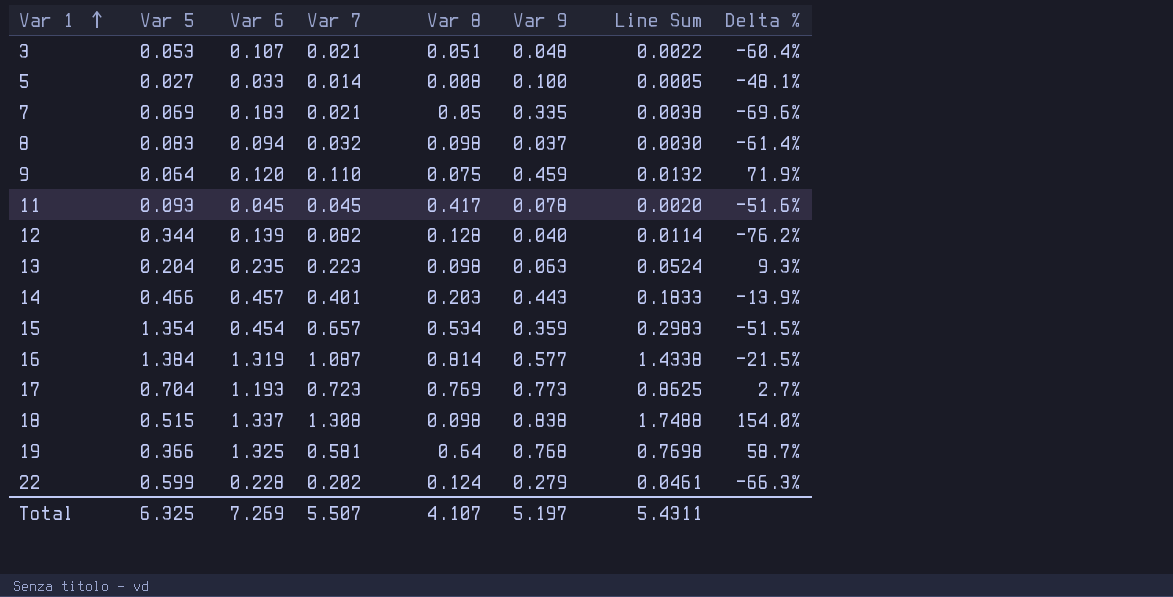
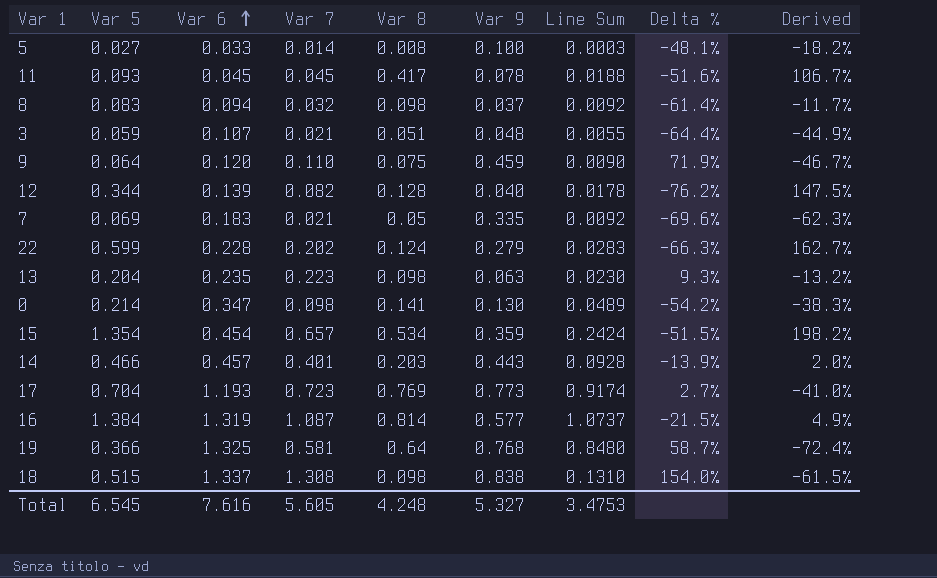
row order: Var 1 ascending -> Var 6 ascending
column Line Sum | formula: [Var 6] * [Var 7] -> [Var 6] * [Var 8]
column Derived | formula: none -> ([Var 5] - [Var 6]) / [Var 6]
3 | Var 5: 0.053 -> 0.059
3 | Delta %: -60.4% -> -64.4%
row 0: none -> 0.214 | 0.347 | 0.098 | 0.141 | 0.130 | 0.0489 | -54.2% | -38.3%
Total | Var 5: 6.325 -> 6.545
Total | Var 6: 7.269 -> 7.616
Total | Var 7: 5.507 -> 5.605
Total | Var 8: 4.107 -> 4.248
Total | Var 9: 5.197 -> 5.327
Total | Line Sum: 5.4311 -> 3.4753

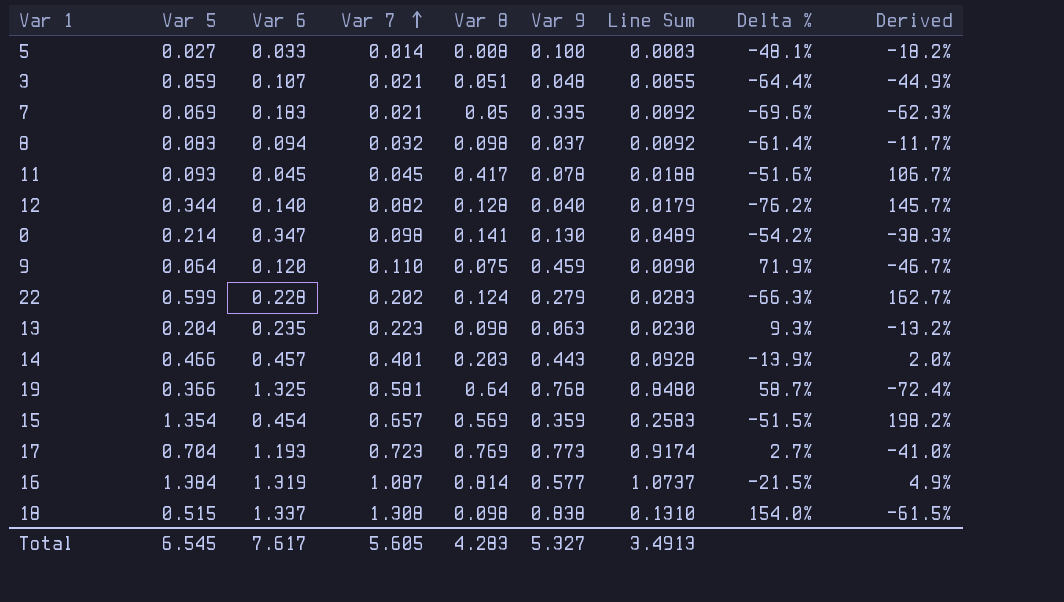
row order: Var 6 ascending -> Var 7 ascending
12 | Var 6: 0.139 -> 0.140
12 | Line Sum: 0.0178 -> 0.0179
12 | Derived: 147.5% -> 145.7%
15 | Var 8: 0.534 -> 0.569
15 | Line Sum: 0.2424 -> 0.2583
Total | Var 6: 7.616 -> 7.617
Total | Var 8: 4.248 -> 4.283
Total | Line Sum: 3.4753 -> 3.4913

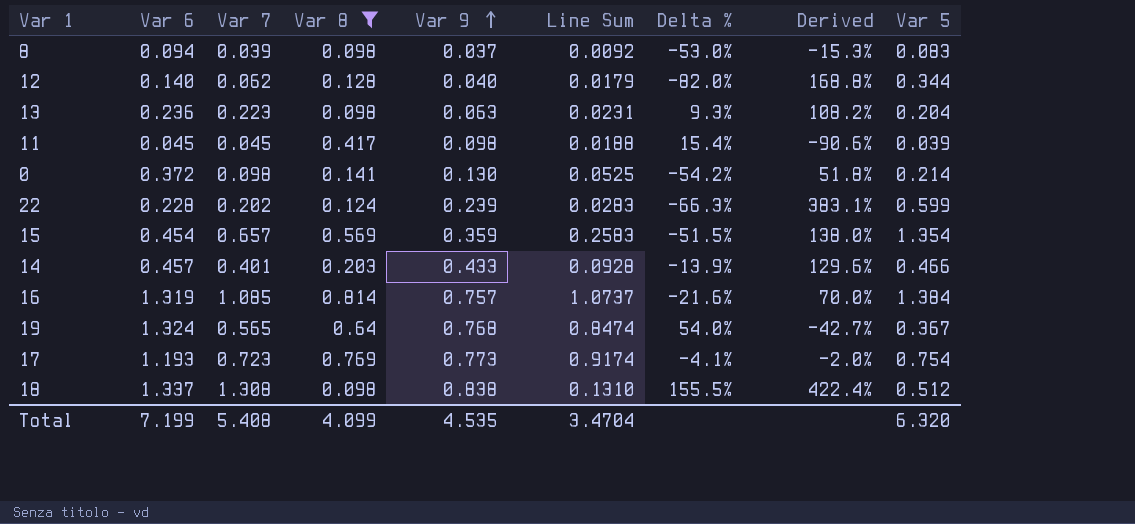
filter: none -> Var 8 >= 0.098
row order: Var 7 ascending -> Var 9 ascending
column Derived | formula: ([Var 5] - [Var 6]) / [Var 6] -> ([Var 5] - [Var 8]) / [Var 8]
column Var 5 | position: 2 -> 9
8 | Var 7: 0.032 -> 0.039
8 | Delta %: -61.4% -> -53.0%
12 | Var 7: 0.082 -> 0.062
12 | Delta %: -76.2% -> -82.0%
13 | Var 6: 0.235 -> 0.236
13 | Line Sum: 0.0230 -> 0.0231
11 | Var 9: 0.078 -> 0.098
11 | Delta %: -51.6% -> 15.4%
11 | Var 5: 0.093 -> 0.039
0 | Var 6: 0.347 -> 0.372
0 | Line Sum: 0.0489 -> 0.0525
22 | Var 9: 0.279 -> 0.239
14 | Var 9: 0.443 -> 0.433
16 | Var 7: 1.087 -> 1.085
16 | Var 9: 0.577 -> 0.757
16 | Delta %: -21.5% -> -21.6%
19 | Var 6: 1.325 -> 1.324
19 | Var 7: 0.581 -> 0.565
19 | Line Sum: 0.8480 -> 0.8474
19 | Delta %: 58.7% -> 54.0%
19 | Var 5: 0.366 -> 0.367
17 | Delta %: 2.7% -> -4.1%
17 | Var 5: 0.704 -> 0.754
18 | Delta %: 154.0% -> 155.5%
18 | Var 5: 0.515 -> 0.512
Total | Var 6: 7.617 -> 7.199
Total | Var 7: 5.605 -> 5.408
Total | Var 8: 4.283 -> 4.099
Total | Var 9: 5.327 -> 4.535
Total | Line Sum: 3.4913 -> 3.4704
Total | Var 5: 6.545 -> 6.320

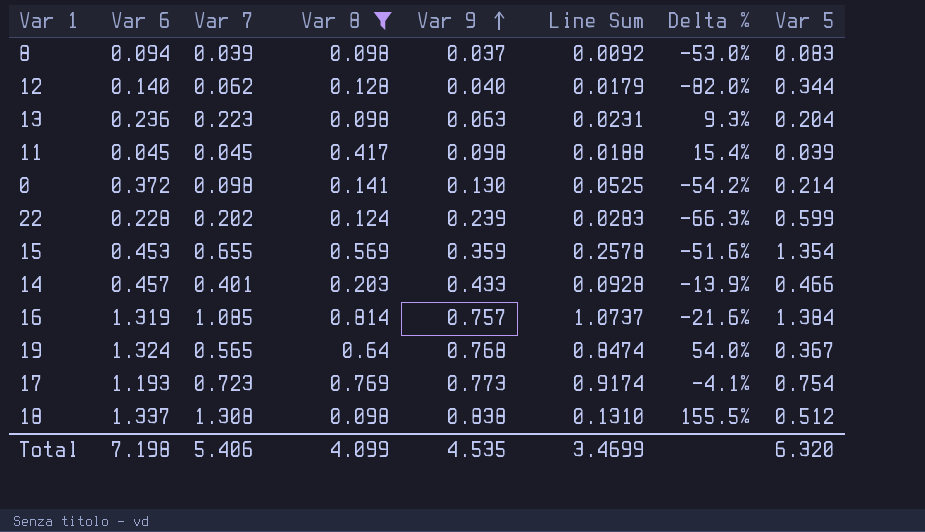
column Derived | formula: ([Var 5] - [Var 8]) / [Var 8] -> none
15 | Var 6: 0.454 -> 0.453
15 | Var 7: 0.657 -> 0.655
15 | Line Sum: 0.2583 -> 0.2578
15 | Delta %: -51.5% -> -51.6%
Total | Var 6: 7.199 -> 7.198
Total | Var 7: 5.408 -> 5.406
Total | Line Sum: 3.4704 -> 3.4699

